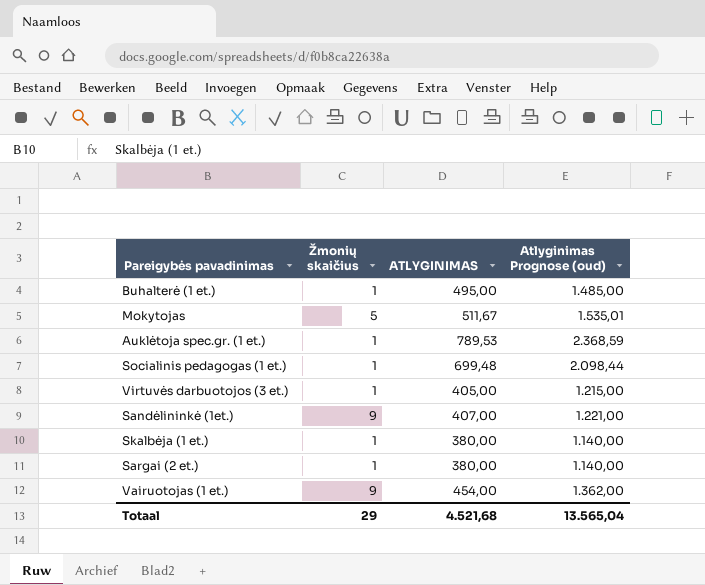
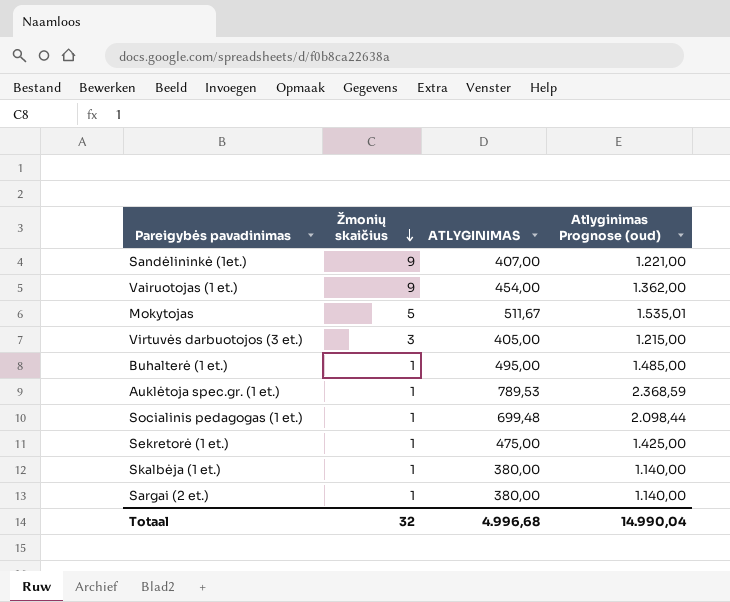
row order: none -> Žmonių skaičius descending
Virtuvės darbuotojos (3 et.) | Žmonių skaičius: 1 -> 3
row Sekretorė (1 et.): none -> 1 | 475,00 | 1.425,00
Totaal | Žmonių skaičius: 29 -> 32
Totaal | ATLYGINIMAS: 4.521,68 -> 4.996,68
Totaal | Atlyginimas Prognose (oud): 13.565,04 -> 14.990,04

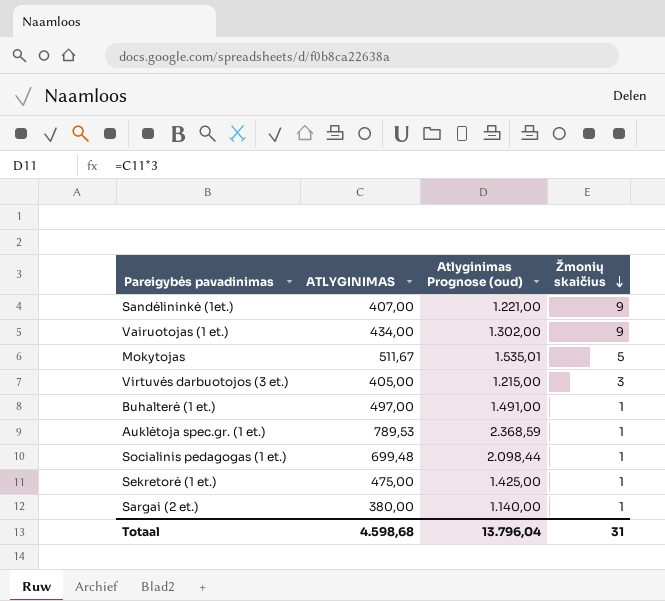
column Žmonių skaičius | position: 2 -> 4
row Skalbėja (1 et.): 1 | 380,00 | 1.140,00 -> none
Vairuotojas (1 et.) | ATLYGINIMAS: 454,00 -> 434,00
Vairuotojas (1 et.) | Atlyginimas Prognose (oud): 1.362,00 -> 1.302,00
Buhalterė (1 et.) | ATLYGINIMAS: 495,00 -> 497,00
Buhalterė (1 et.) | Atlyginimas Prognose (oud): 1.485,00 -> 1.491,00
Totaal | ATLYGINIMAS: 4.996,68 -> 4.598,68
Totaal | Atlyginimas Prognose (oud): 14.990,04 -> 13.796,04
Totaal | Žmonių skaičius: 32 -> 31

